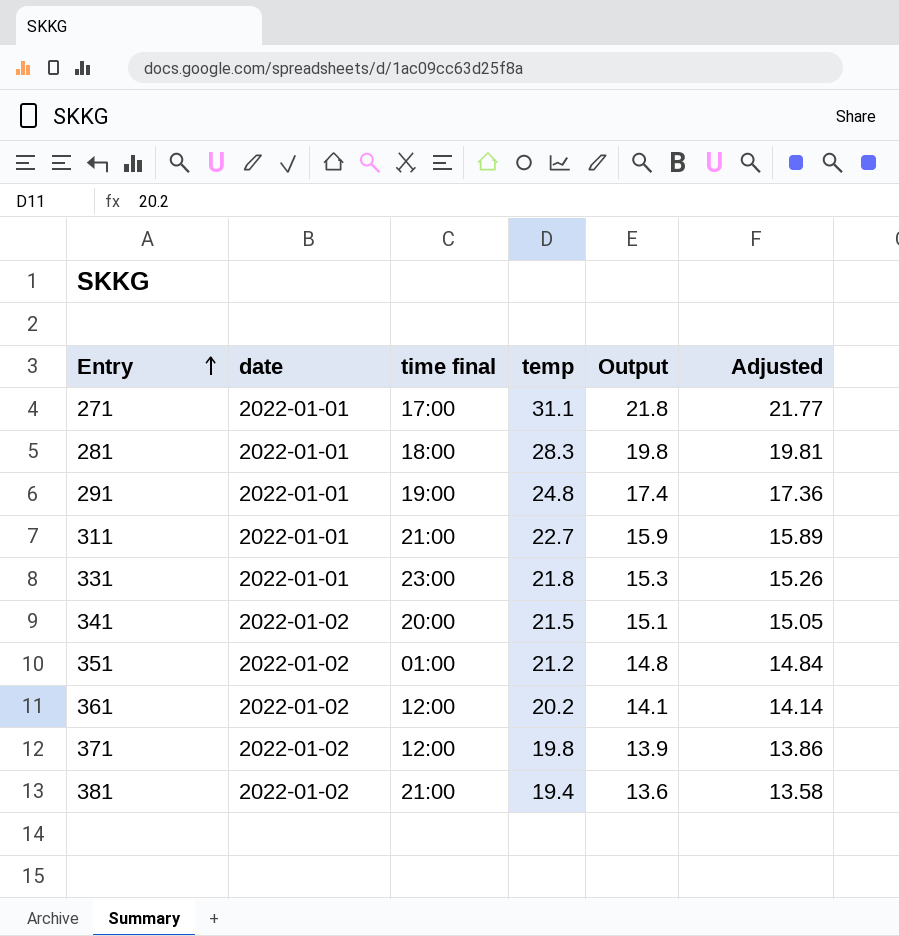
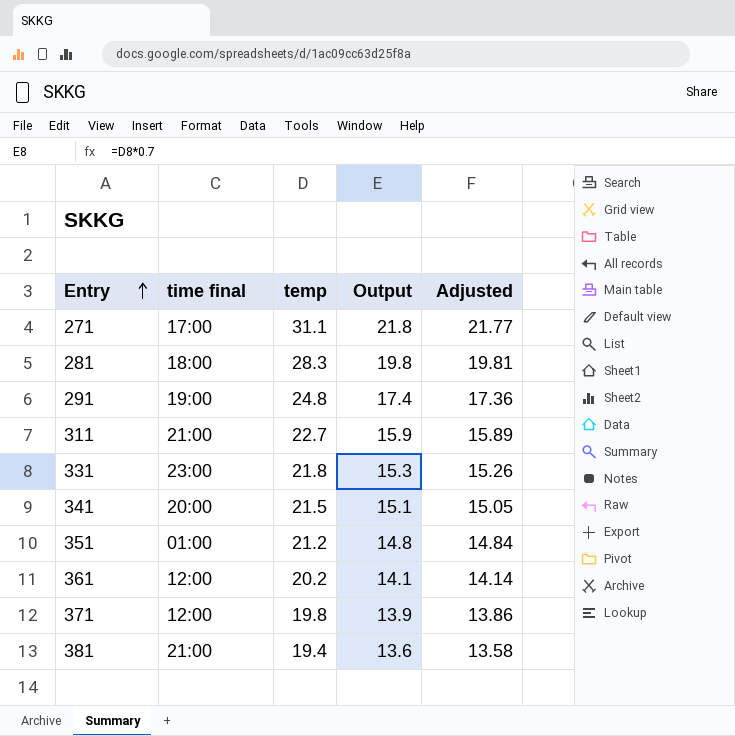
column date | position: 2 -> none

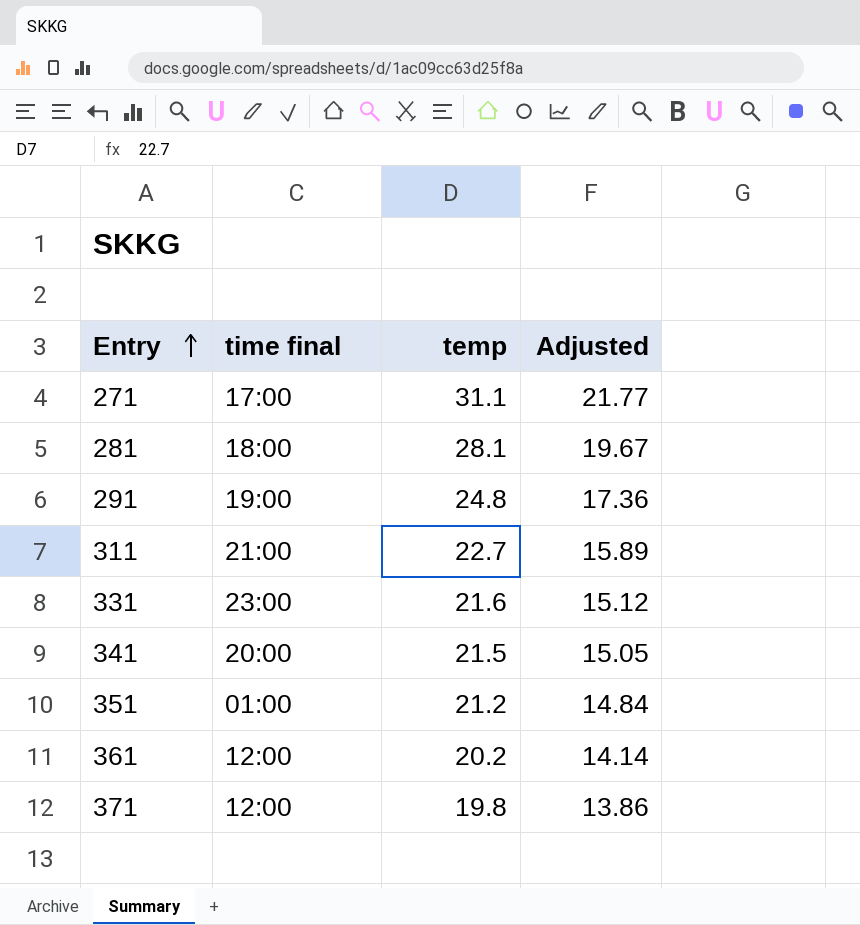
column Output | formula: [temp] * 0.7 -> none
row 381: 21:00 | 19.4 | 13.6 | 13.58 -> none
281 | temp: 28.3 -> 28.1
281 | Adjusted: 19.81 -> 19.67
331 | temp: 21.8 -> 21.6
331 | Adjusted: 15.26 -> 15.12

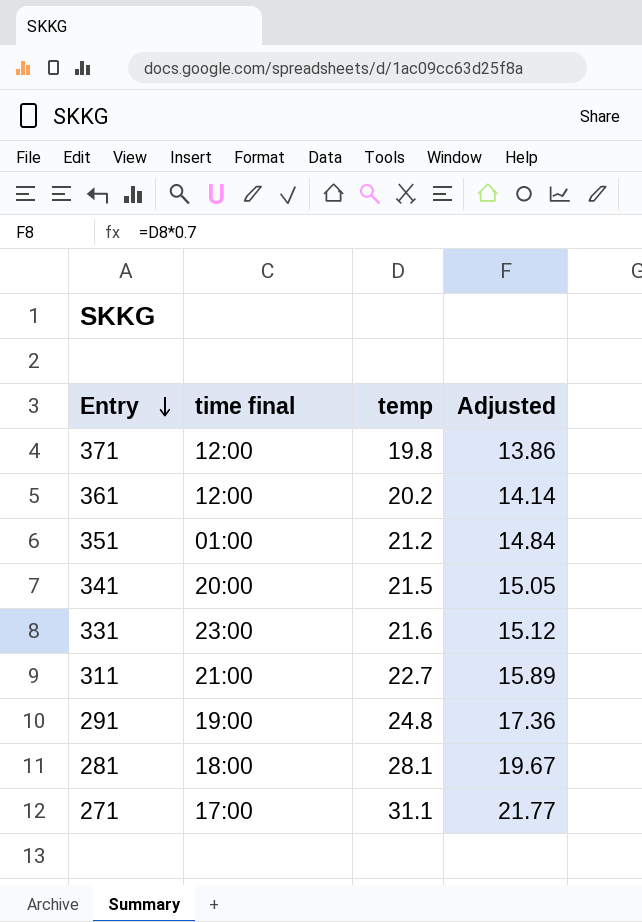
row order: Entry ascending -> Entry descending

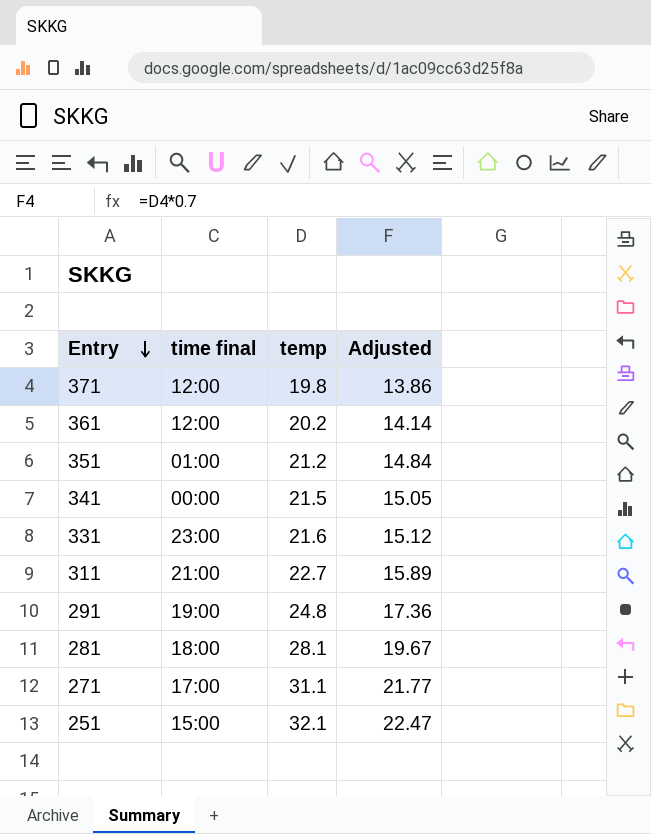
341 | time final: 20:00 -> 00:00
row 251: none -> 15:00 | 32.1 | 22.47

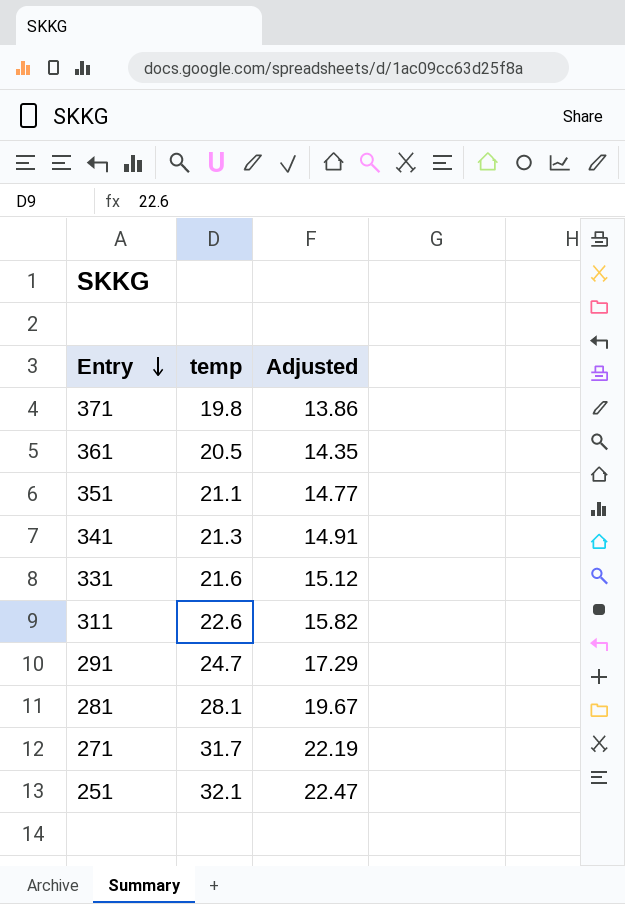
column time final | position: 2 -> none
361 | temp: 20.2 -> 20.5
361 | Adjusted: 14.14 -> 14.35
351 | temp: 21.2 -> 21.1
351 | Adjusted: 14.84 -> 14.77
341 | temp: 21.5 -> 21.3
341 | Adjusted: 15.05 -> 14.91
311 | temp: 22.7 -> 22.6
311 | Adjusted: 15.89 -> 15.82
291 | temp: 24.8 -> 24.7
291 | Adjusted: 17.36 -> 17.29
271 | temp: 31.1 -> 31.7
271 | Adjusted: 21.77 -> 22.19

